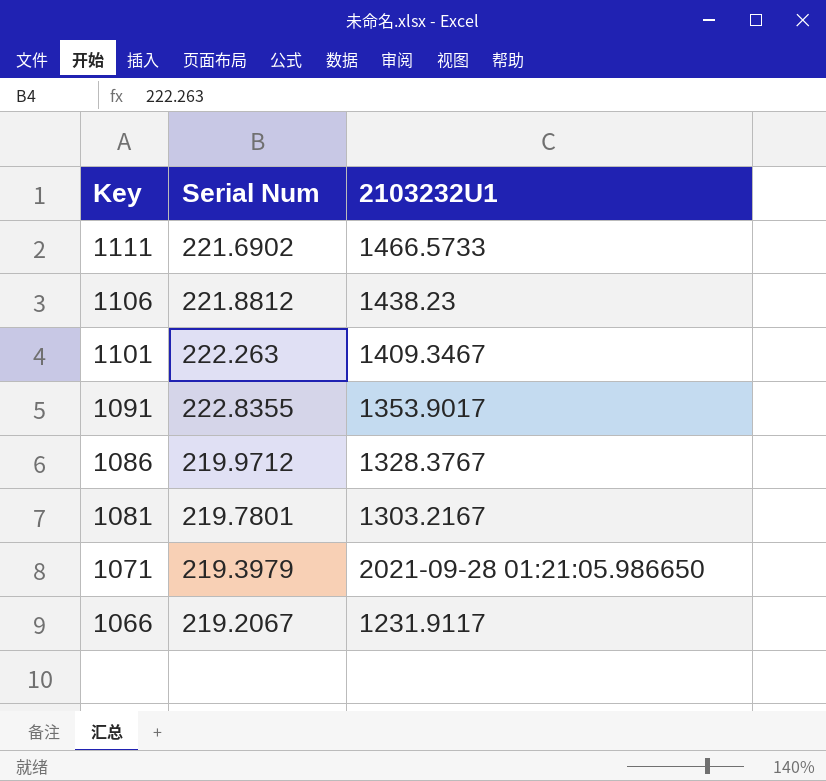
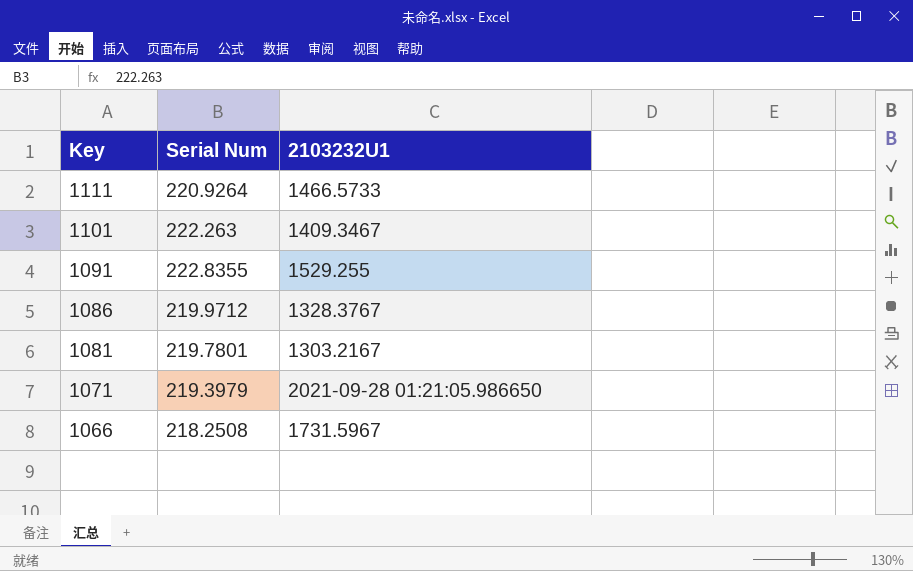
row 1106: 221.8812 | 1438.23 -> none
1111 | Serial Num: 221.6902 -> 220.9264
1091 | 2103232U1: 1353.9017 -> 1529.255
1066 | Serial Num: 219.2067 -> 218.2508
1066 | 2103232U1: 1231.9117 -> 1731.5967

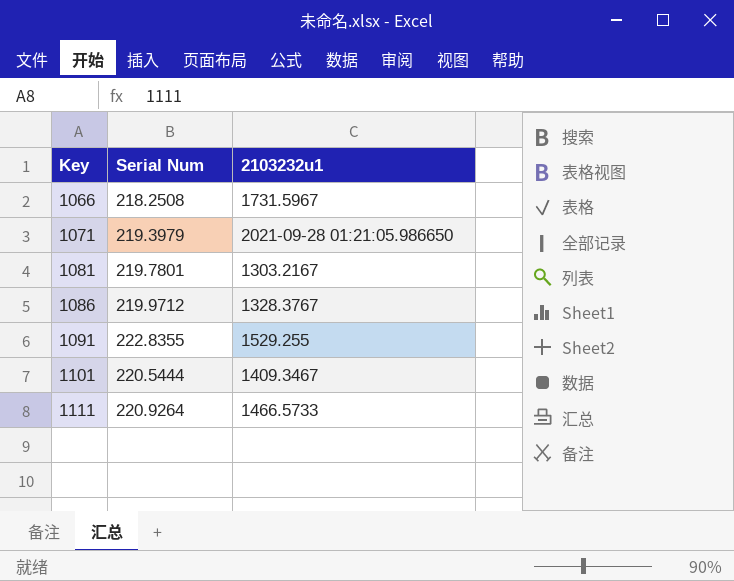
row order: Key descending -> Key ascending
column name: 2103232U1 -> 2103232u1
1101 | Serial Num: 222.263 -> 220.5444

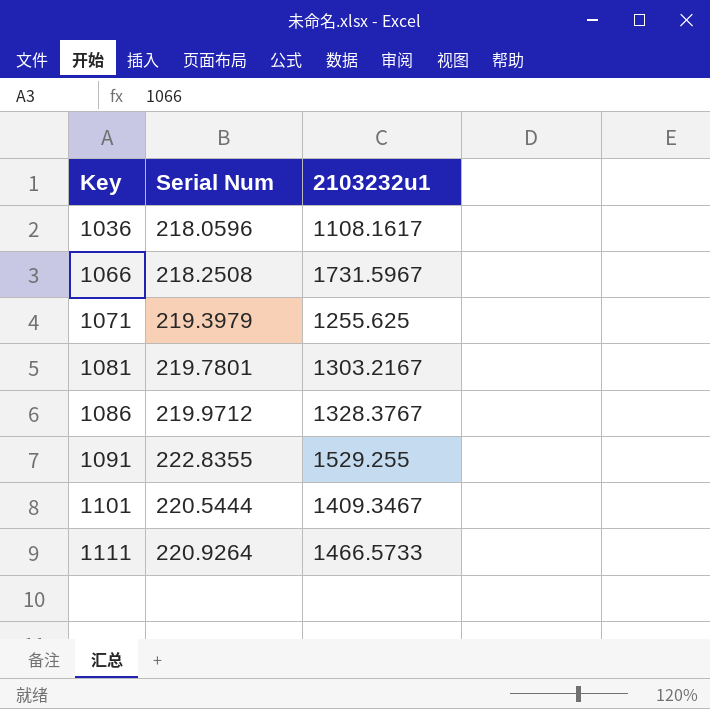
row 1036: none -> 218.0596 | 1108.1617
1071 | 2103232u1: 2021-09-28 01:21:05.986650 -> 1255.625

